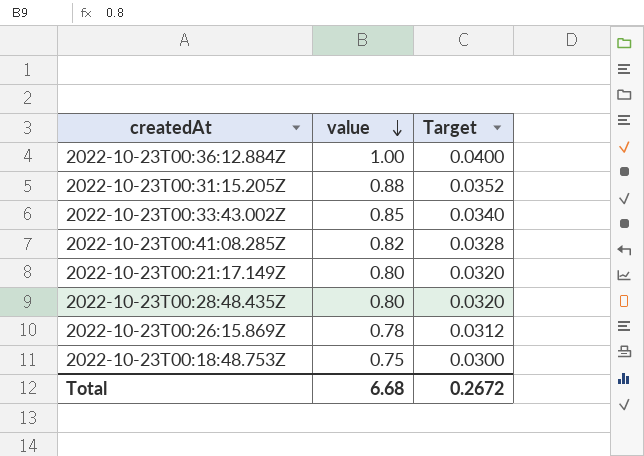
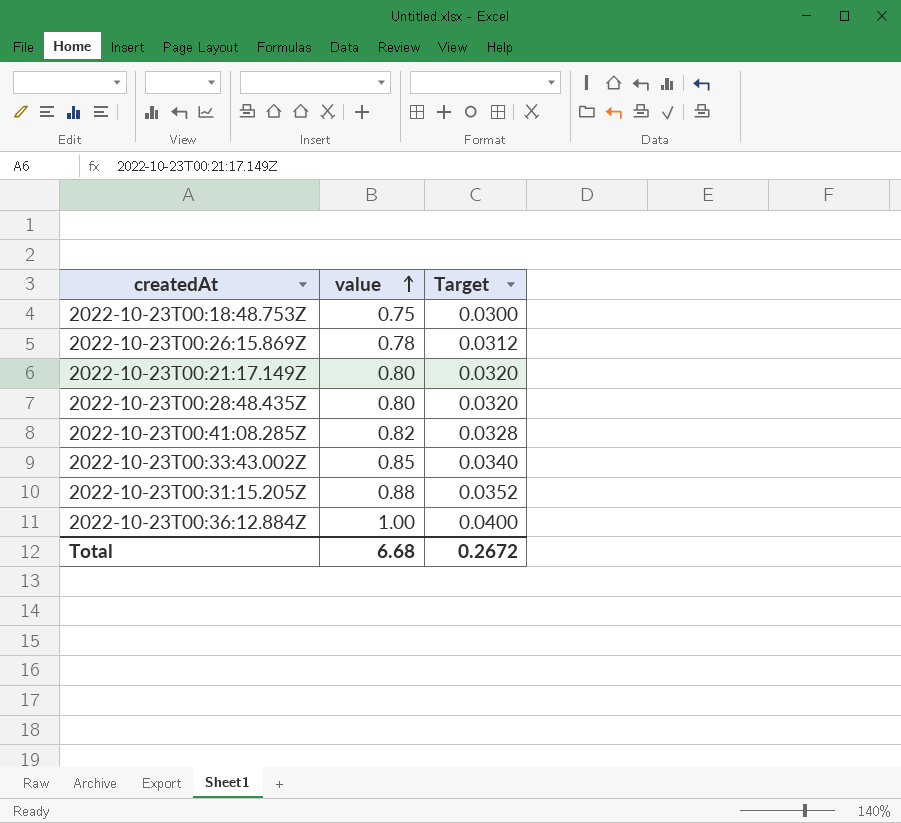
row order: value descending -> value ascending

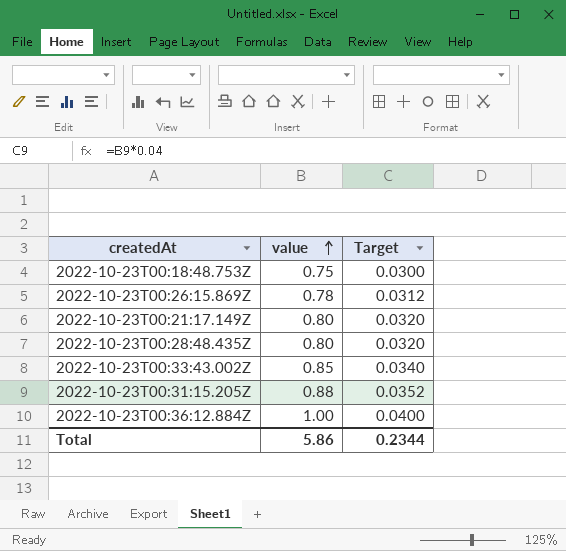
row 2022-10-23T00:41:08.285Z: 0.82 | 0.0328 -> none
Total | value: 6.68 -> 5.86
Total | Target: 0.2672 -> 0.2344

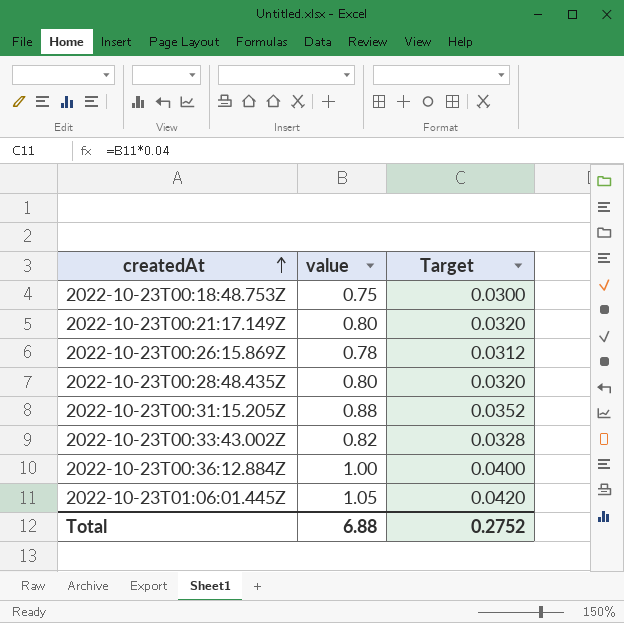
row order: value ascending -> createdAt ascending
2022-10-23T00:33:43.002Z | value: 0.85 -> 0.82
2022-10-23T00:33:43.002Z | Target: 0.0340 -> 0.0328
row 2022-10-23T01:06:01.445Z: none -> 1.05 | 0.0420
Total | value: 5.86 -> 6.88
Total | Target: 0.2344 -> 0.2752

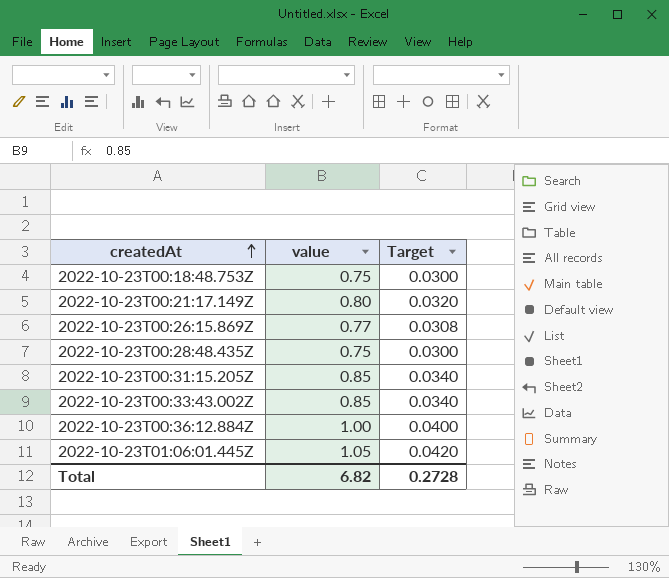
2022-10-23T00:26:15.869Z | value: 0.78 -> 0.77
2022-10-23T00:26:15.869Z | Target: 0.0312 -> 0.0308
2022-10-23T00:28:48.435Z | value: 0.80 -> 0.75
2022-10-23T00:28:48.435Z | Target: 0.0320 -> 0.0300
2022-10-23T00:31:15.205Z | value: 0.88 -> 0.85
2022-10-23T00:31:15.205Z | Target: 0.0352 -> 0.0340
2022-10-23T00:33:43.002Z | value: 0.82 -> 0.85
2022-10-23T00:33:43.002Z | Target: 0.0328 -> 0.0340
Total | value: 6.88 -> 6.82
Total | Target: 0.2752 -> 0.2728

